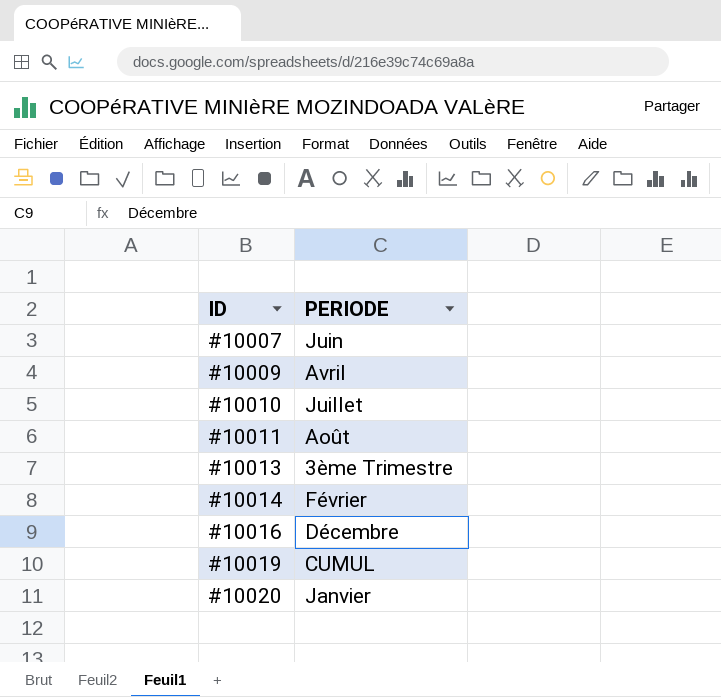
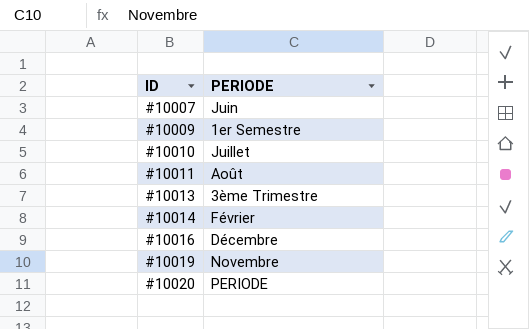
#10009 | PERIODE: Avril -> 1er Semestre
#10019 | PERIODE: CUMUL -> Novembre
#10020 | PERIODE: Janvier -> PERIODE

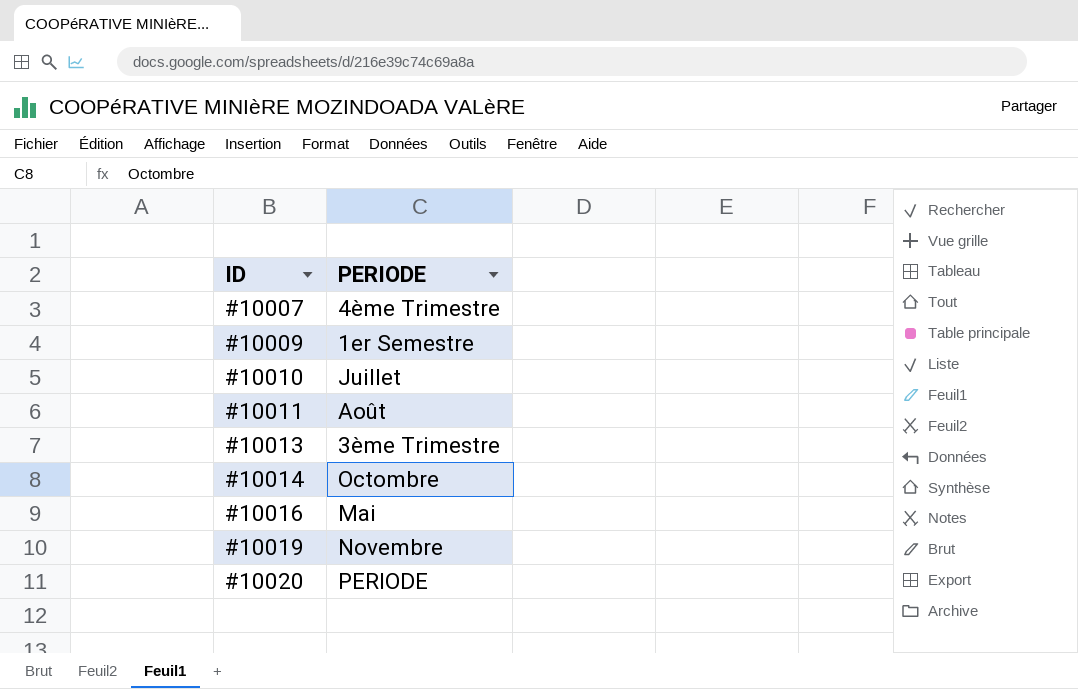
#10007 | PERIODE: Juin -> 4ème Trimestre
#10014 | PERIODE: Février -> Octombre
#10016 | PERIODE: Décembre -> Mai

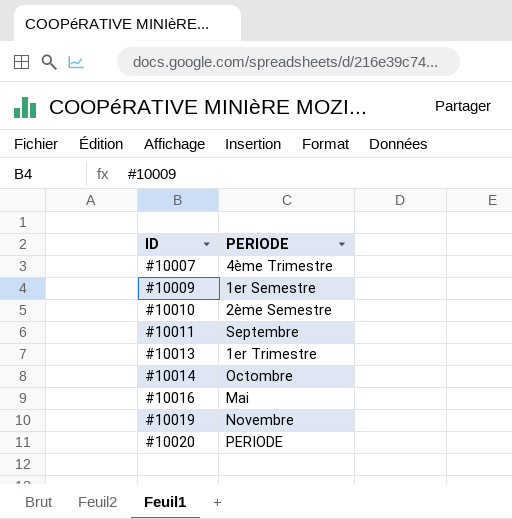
#10010 | PERIODE: Juillet -> 2ème Semestre
#10011 | PERIODE: Août -> Septembre
#10013 | PERIODE: 3ème Trimestre -> 1er Trimestre

